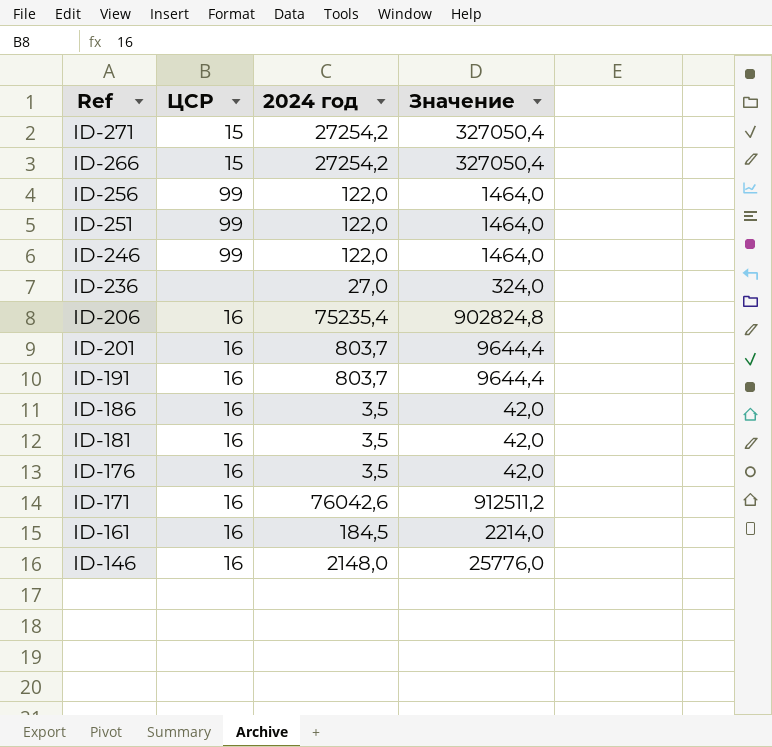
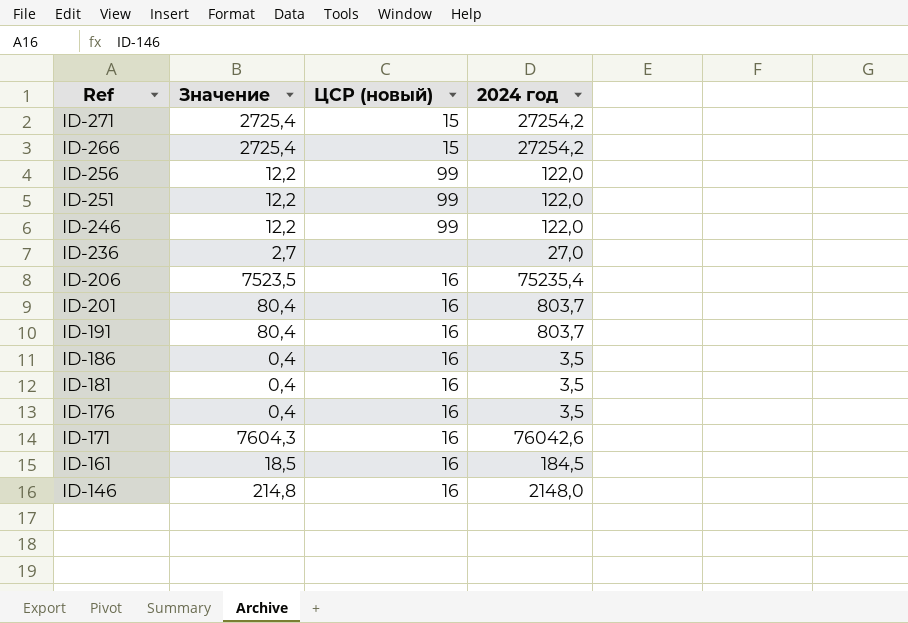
column Значение | formula: [2024 год] * 12 -> [2024 год] * 0,1
column Значение | position: 4 -> 2
column name: ЦСР -> ЦСР (новый)

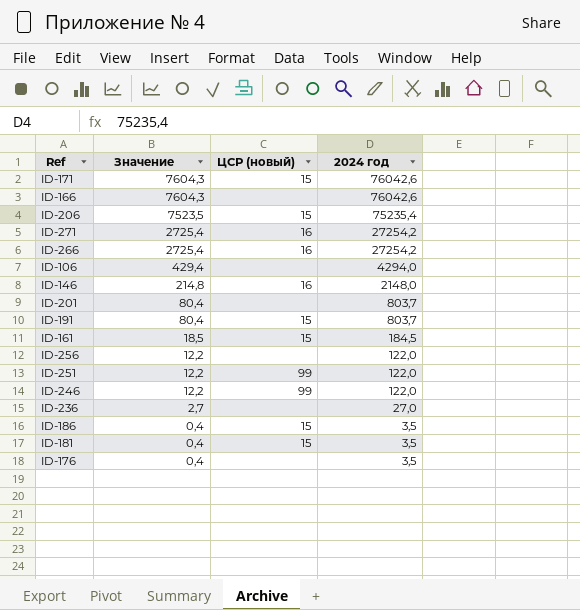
row order: Ref descending -> Значение descending
ID-171 | ЦСР (новый): 16 -> 15
row ID-166: none -> 7604,3 | none | 76042,6
ID-206 | ЦСР (новый): 16 -> 15
ID-271 | ЦСР (новый): 15 -> 16
ID-266 | ЦСР (новый): 15 -> 16
row ID-106: none -> 429,4 | none | 4294,0
ID-201 | ЦСР (новый): 16 -> none
ID-191 | ЦСР (новый): 16 -> 15
ID-161 | ЦСР (новый): 16 -> 15
ID-256 | ЦСР (новый): 99 -> none
ID-186 | ЦСР (новый): 16 -> 15
ID-181 | ЦСР (новый): 16 -> 15
ID-176 | ЦСР (новый): 16 -> none

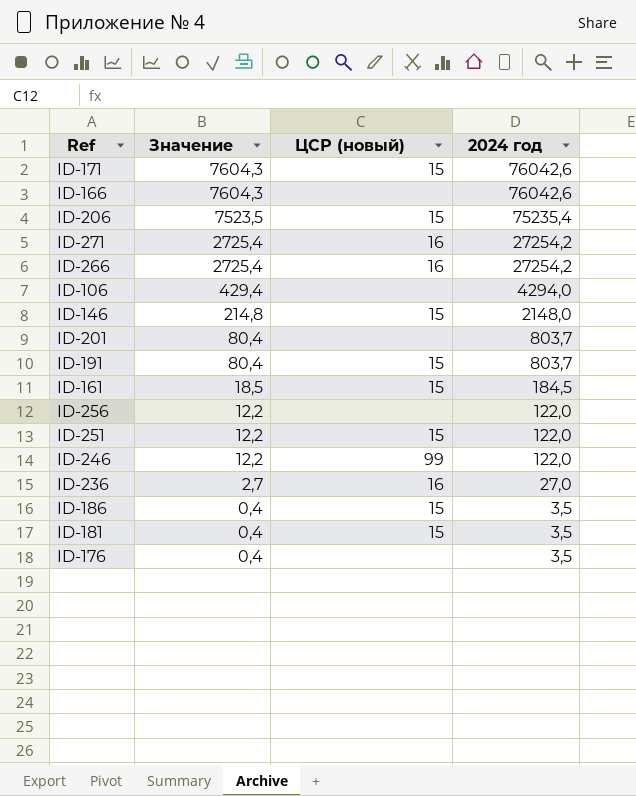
ID-146 | ЦСР (новый): 16 -> 15
ID-251 | ЦСР (новый): 99 -> 15
ID-236 | ЦСР (новый): none -> 16

